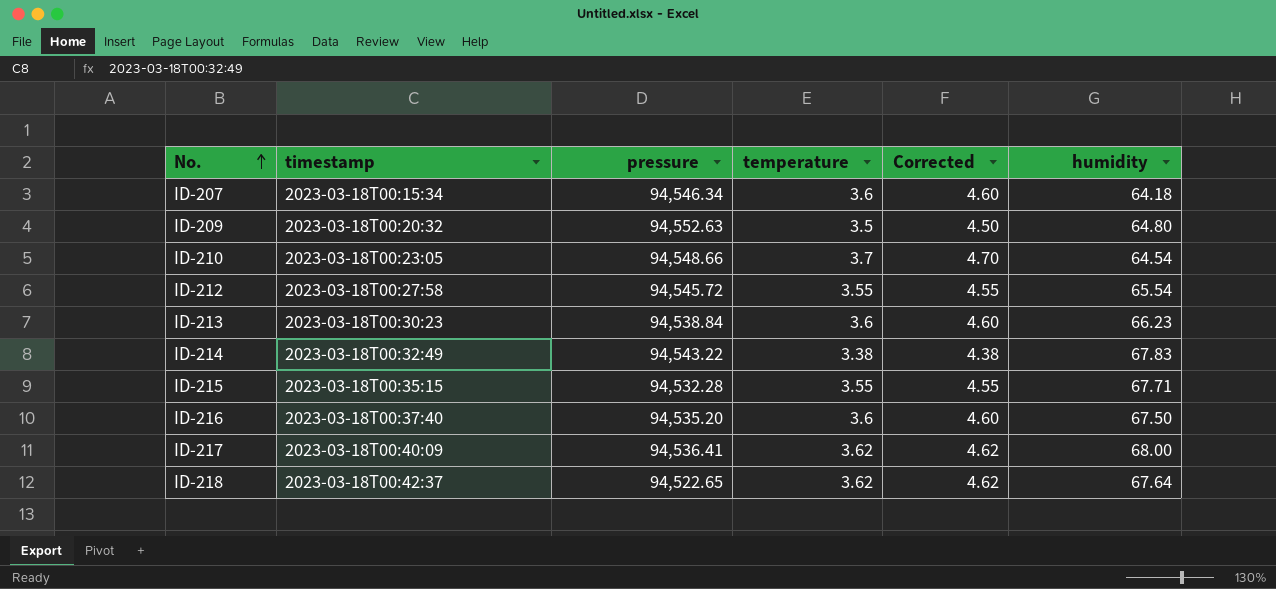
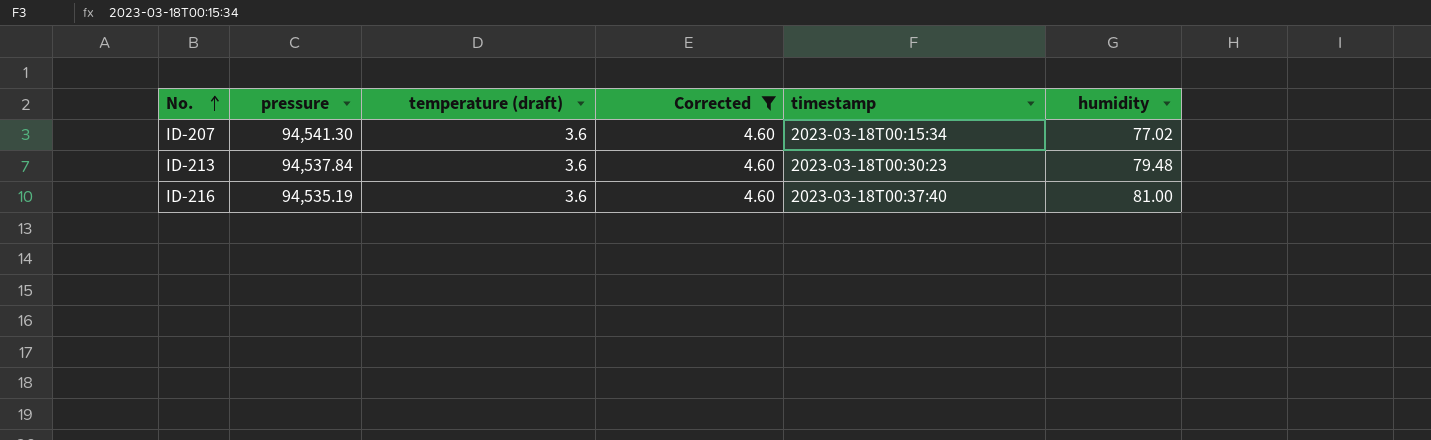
filter: none -> Corrected = 4.60
column name: temperature -> temperature (draft)
column timestamp | position: 2 -> 5
ID-207 | pressure: 94,546.34 -> 94,541.30
ID-207 | humidity: 64.18 -> 77.02
ID-213 | pressure: 94,538.84 -> 94,537.84
ID-213 | humidity: 66.23 -> 79.48
ID-216 | pressure: 94,535.20 -> 94,535.19
ID-216 | humidity: 67.50 -> 81.00

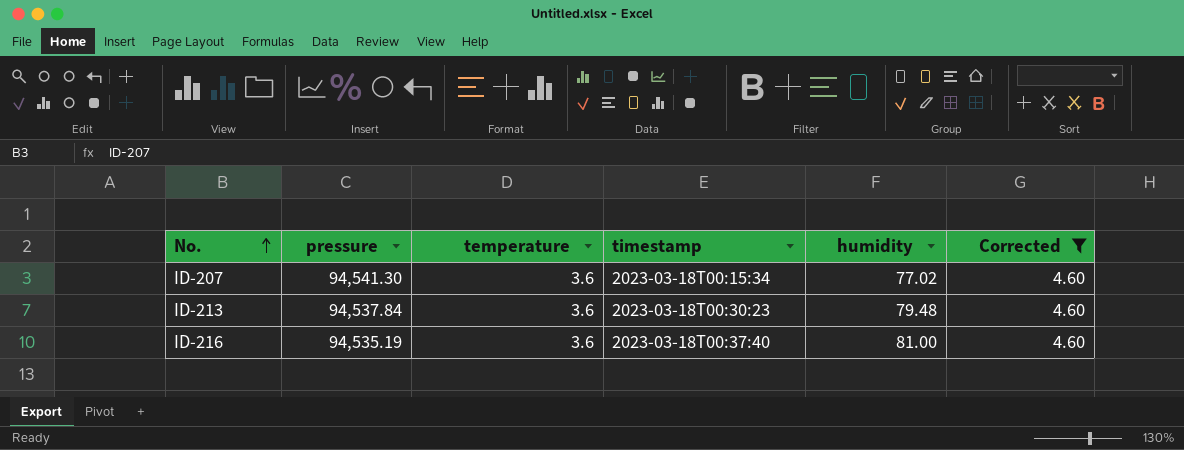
column name: temperature (draft) -> temperature
column Corrected | position: 4 -> 6

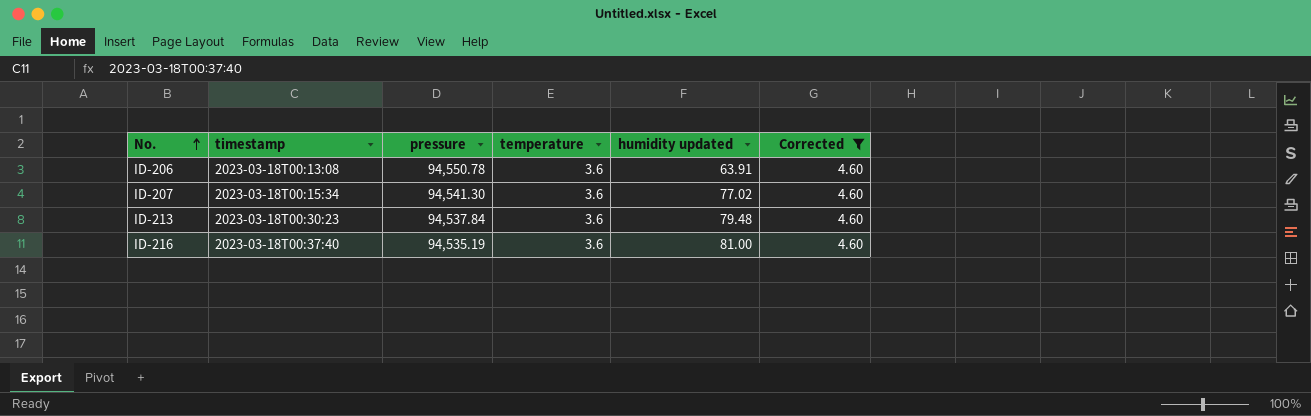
column timestamp | position: 4 -> 2
column name: humidity -> humidity updated
row ID-206: none -> 2023-03-18T00:13:08 | 94,550.78 | 3.6 | 63.91 | 4.60

